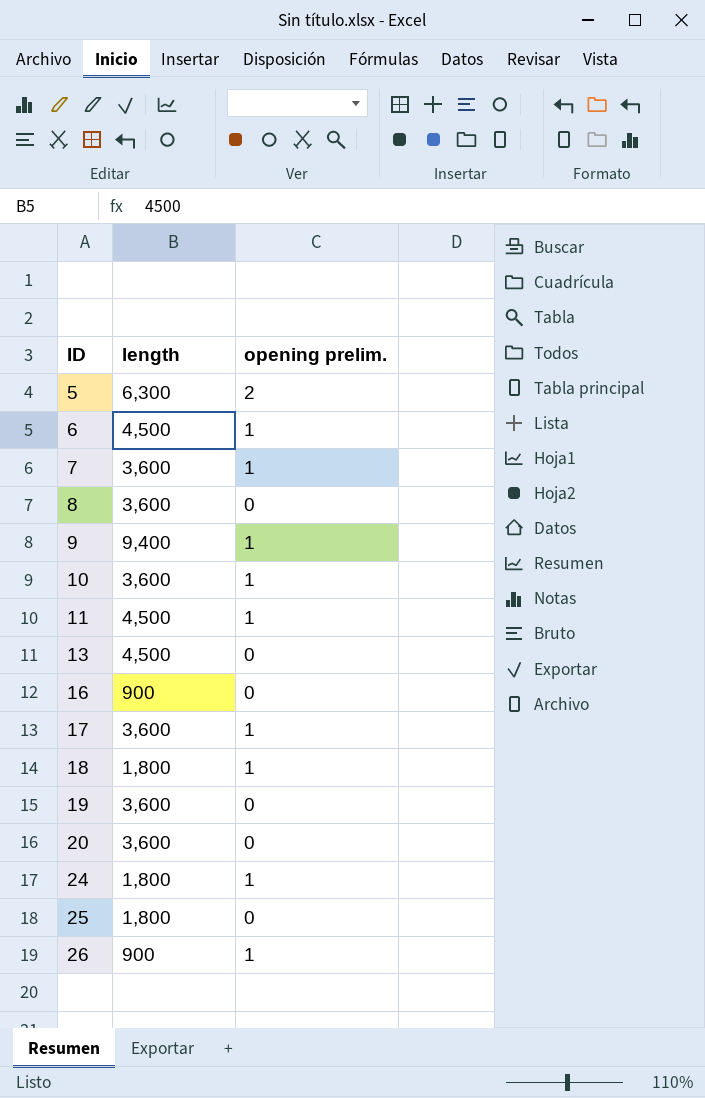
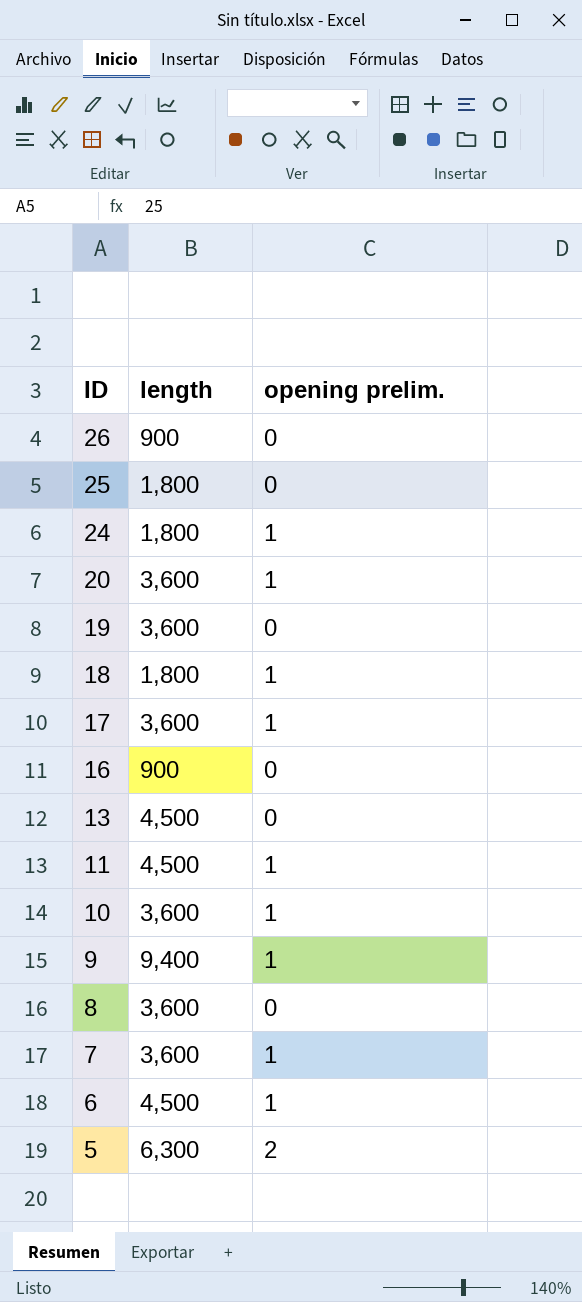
row order: ID ascending -> ID descending
26 | opening prelim.: 1 -> 0
20 | opening prelim.: 0 -> 1

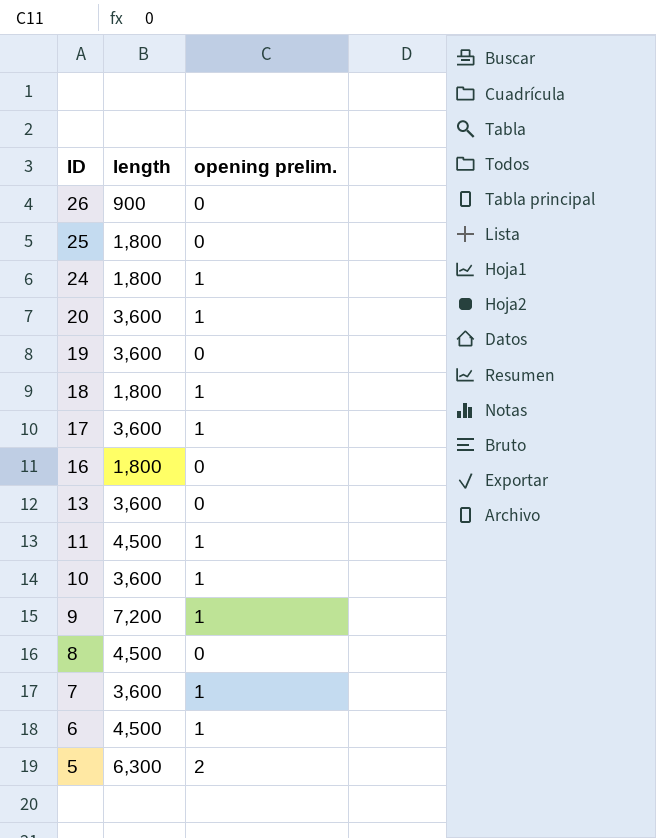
16 | length: 900 -> 1,800
13 | length: 4,500 -> 3,600
9 | length: 9,400 -> 7,200
8 | length: 3,600 -> 4,500

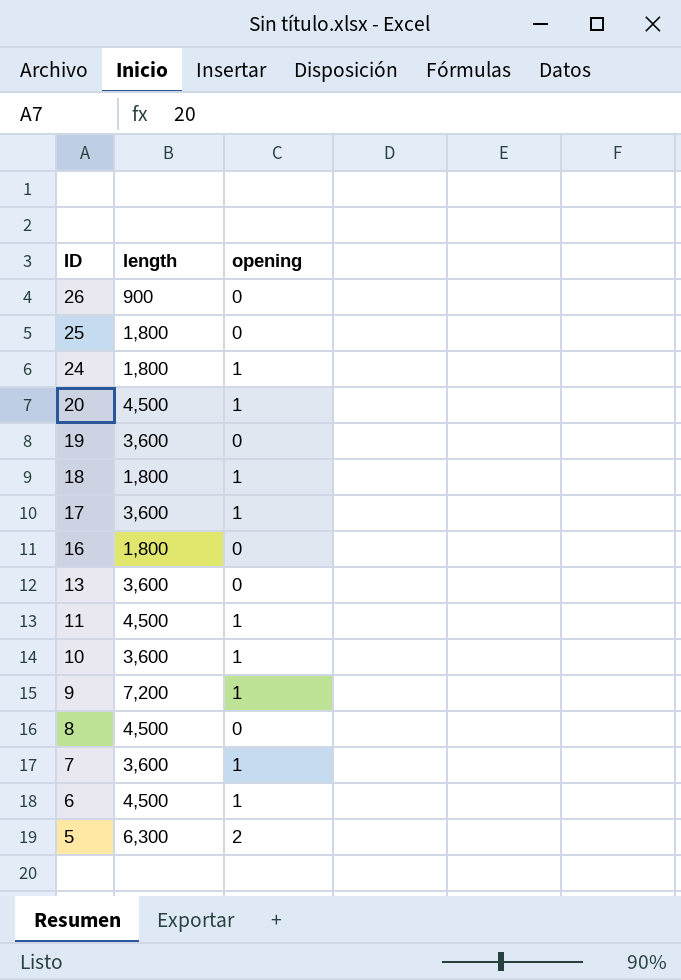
column name: opening prelim. -> opening
20 | length: 3,600 -> 4,500

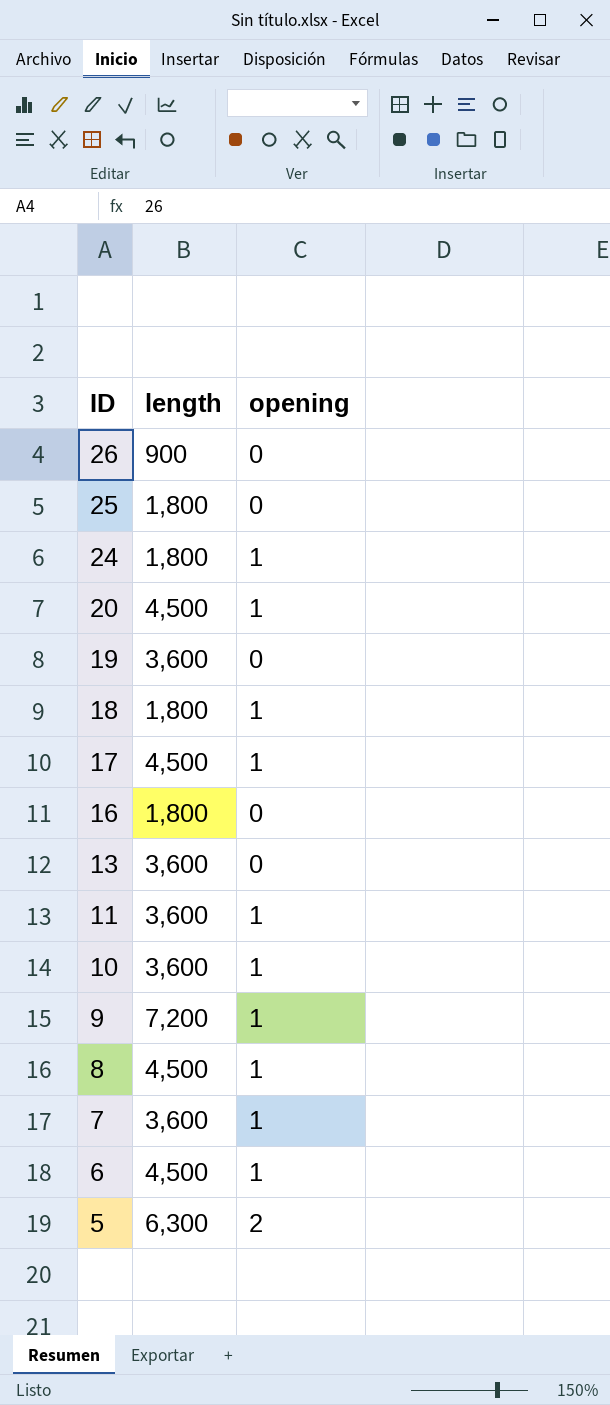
17 | length: 3,600 -> 4,500
11 | length: 4,500 -> 3,600
8 | opening: 0 -> 1

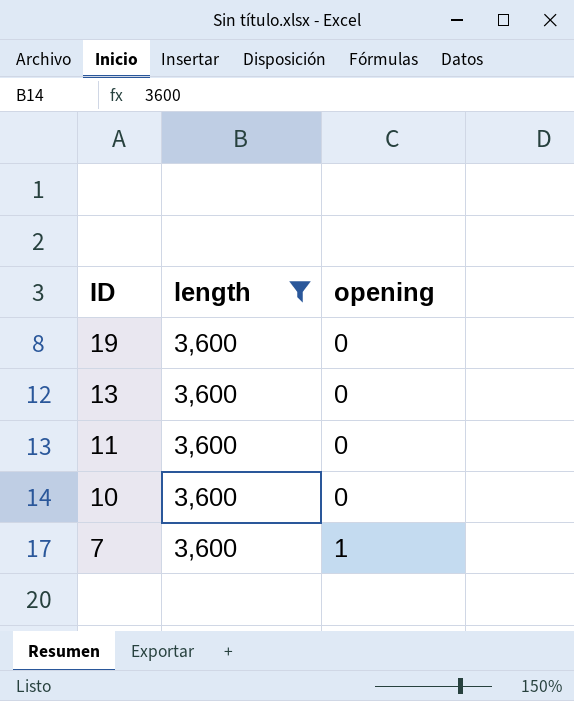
filter: none -> length = 3,600
11 | opening: 1 -> 0
10 | opening: 1 -> 0

